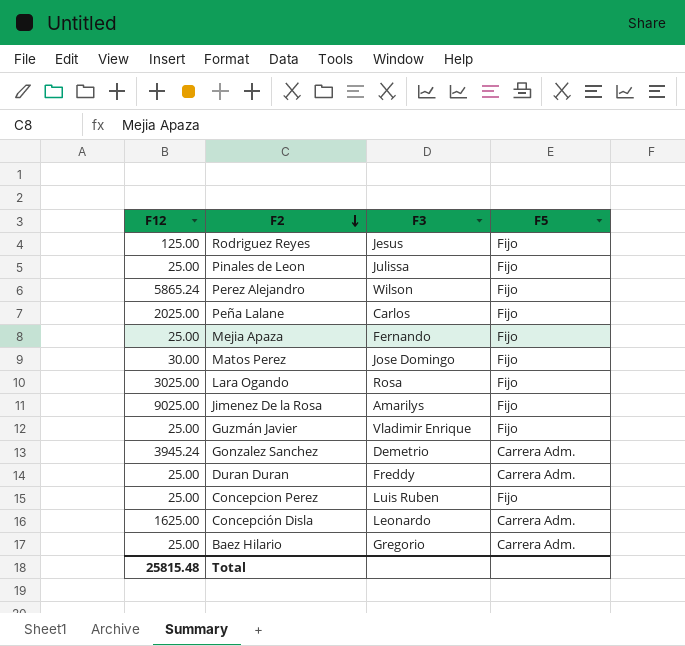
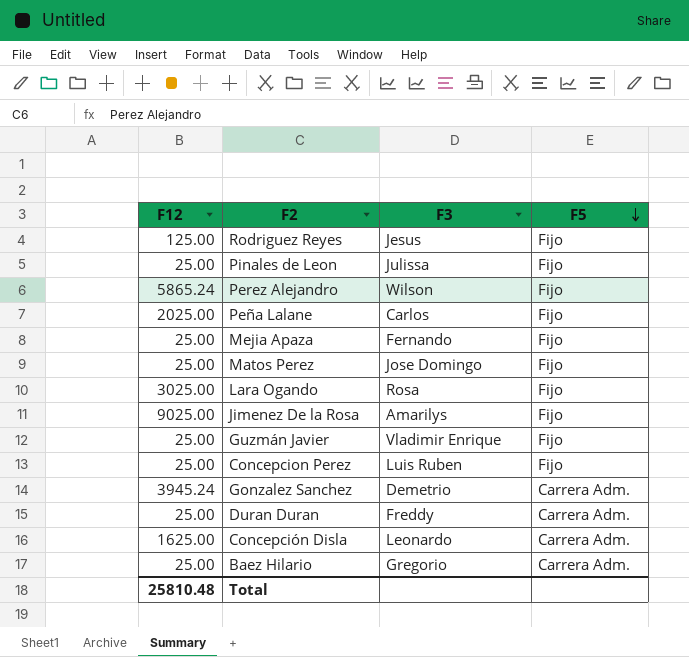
row order: F2 descending -> F5 descending
Matos Perez | F12: 30.00 -> 25.00
Total | F12: 25815.48 -> 25810.48

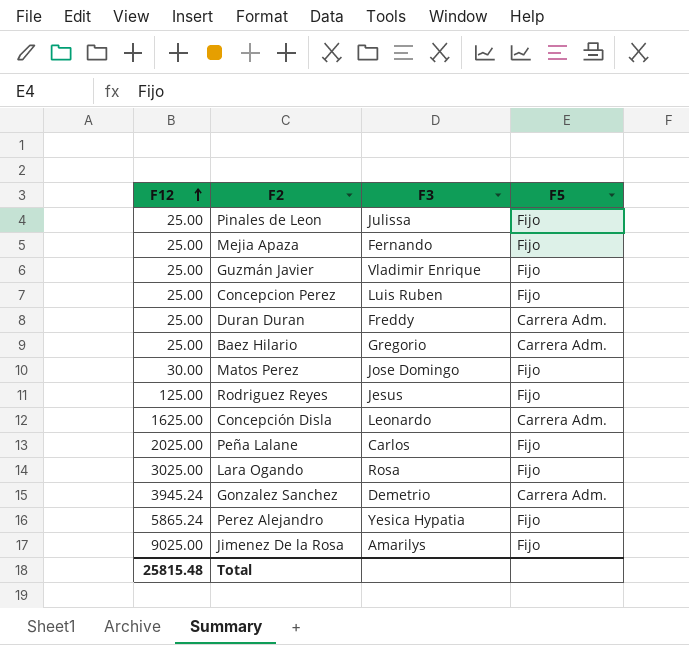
row order: F5 descending -> F12 ascending
Matos Perez | F12: 25.00 -> 30.00
Perez Alejandro | F3: Wilson -> Yesica Hypatia
Total | F12: 25810.48 -> 25815.48

